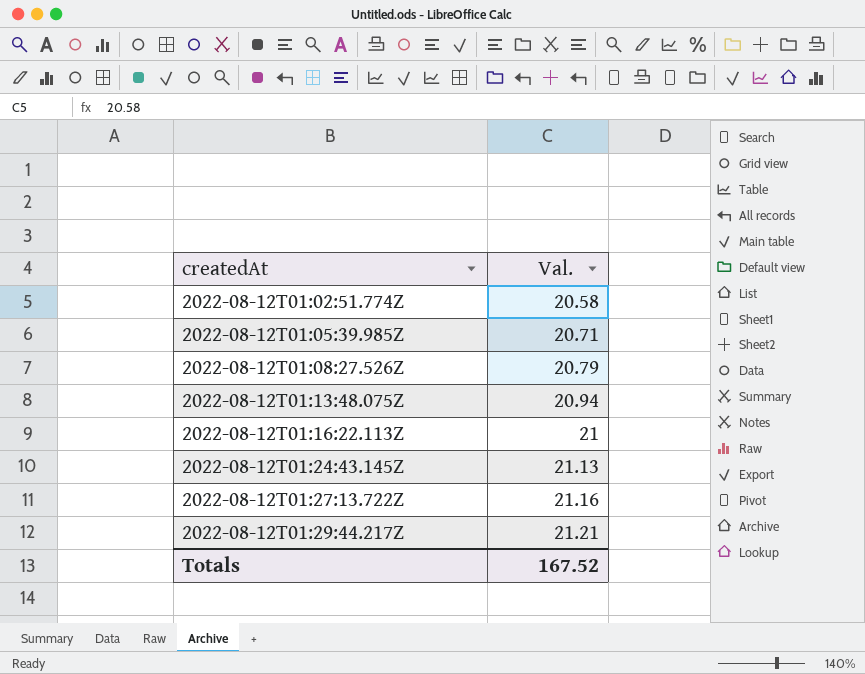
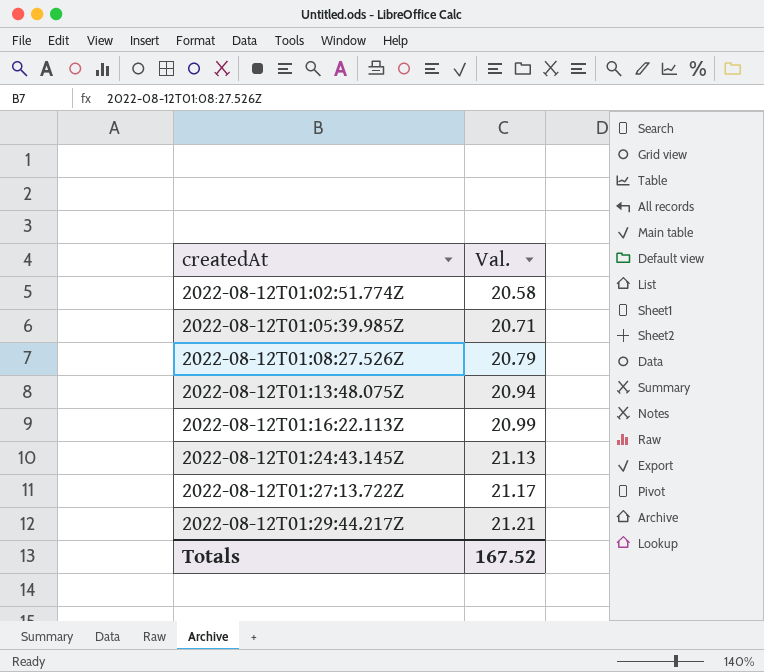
2022-08-12T01:16:22.113Z | Val.: 21 -> 20.99
2022-08-12T01:27:13.722Z | Val.: 21.16 -> 21.17

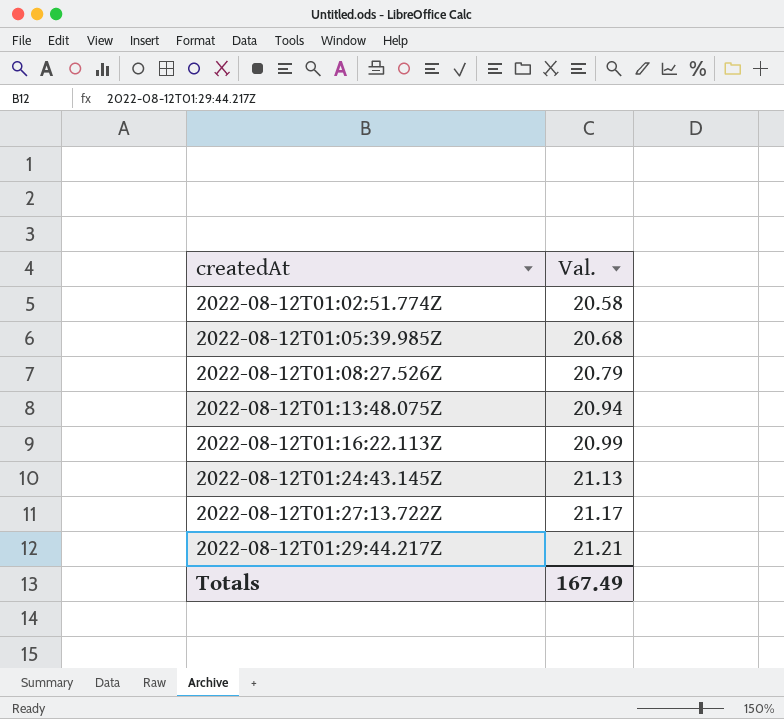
2022-08-12T01:05:39.985Z | Val.: 20.71 -> 20.68
Totals | Val.: 167.52 -> 167.49

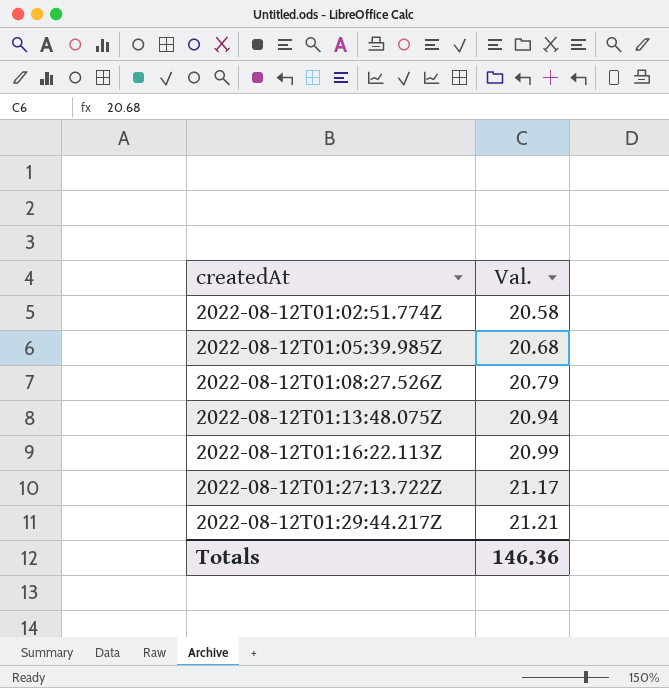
row 2022-08-12T01:24:43.145Z: 21.13 -> none
Totals | Val.: 167.49 -> 146.36

